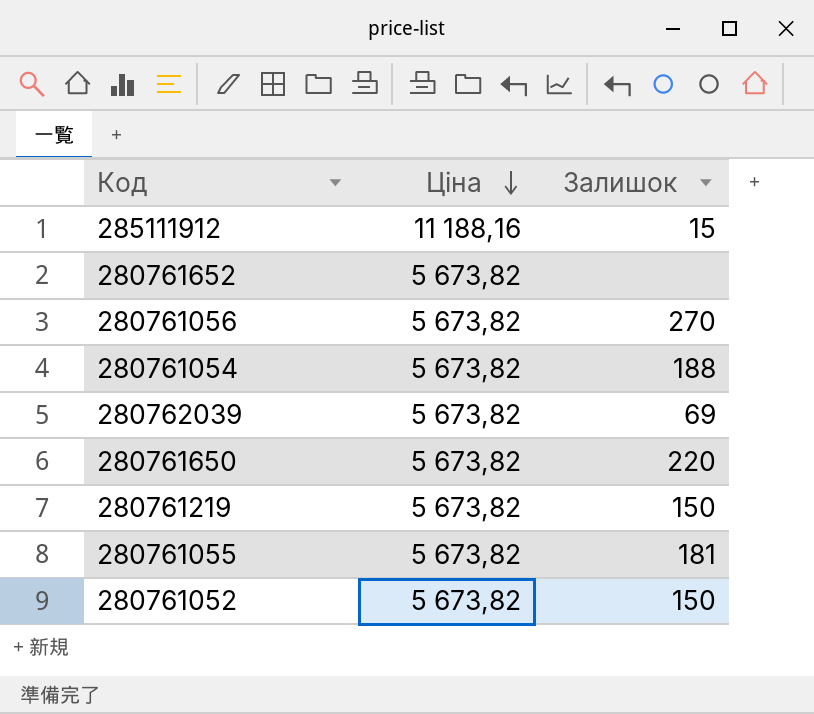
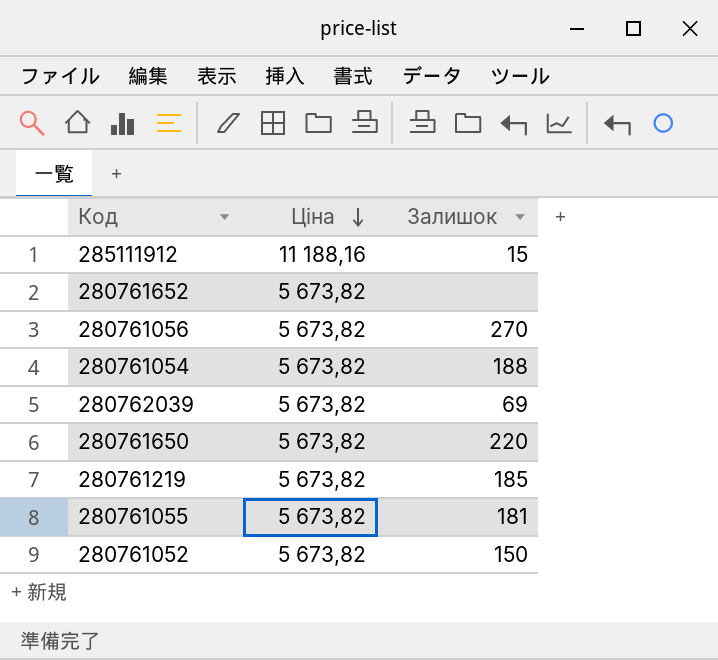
280761219 | Залишок: 150 -> 185

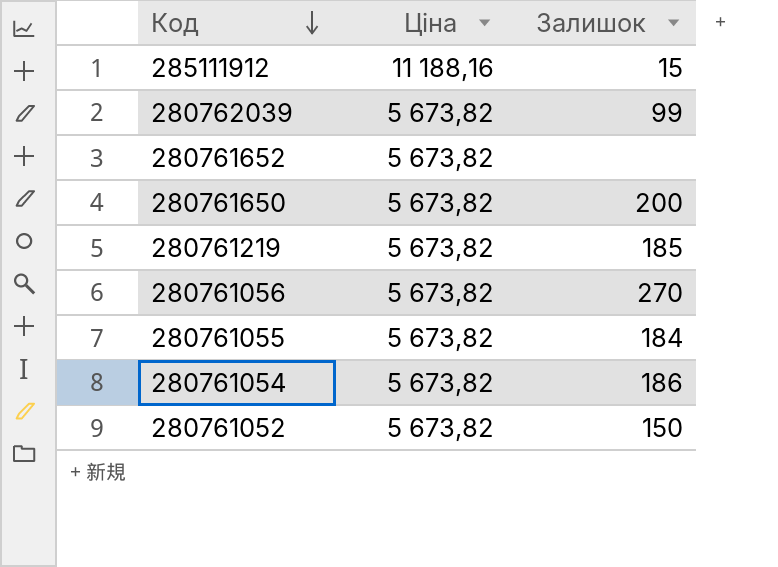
row order: Ціна descending -> Код descending
280762039 | Залишок: 69 -> 99
280761650 | Залишок: 220 -> 200
280761055 | Залишок: 181 -> 184
280761054 | Залишок: 188 -> 186

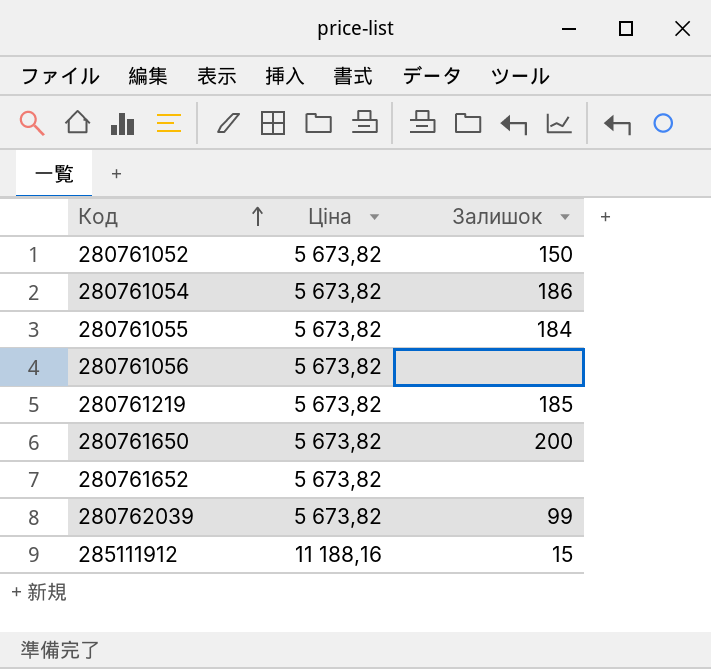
row order: Код descending -> Код ascending
280761056 | Залишок: 270 -> none

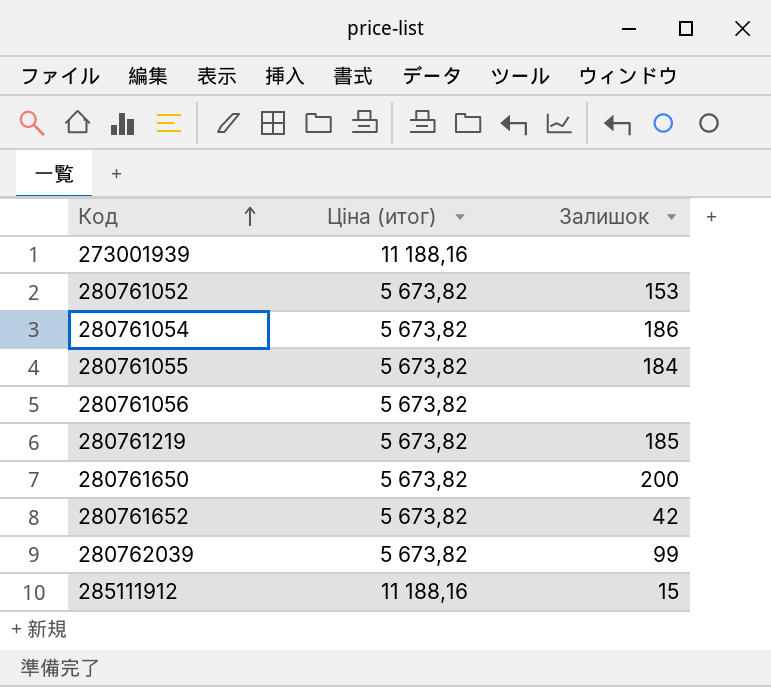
column name: Ціна -> Ціна (итог)
row 273001939: none -> 11 188,16 | none
280761052 | Залишок: 150 -> 153
280761652 | Залишок: none -> 42

